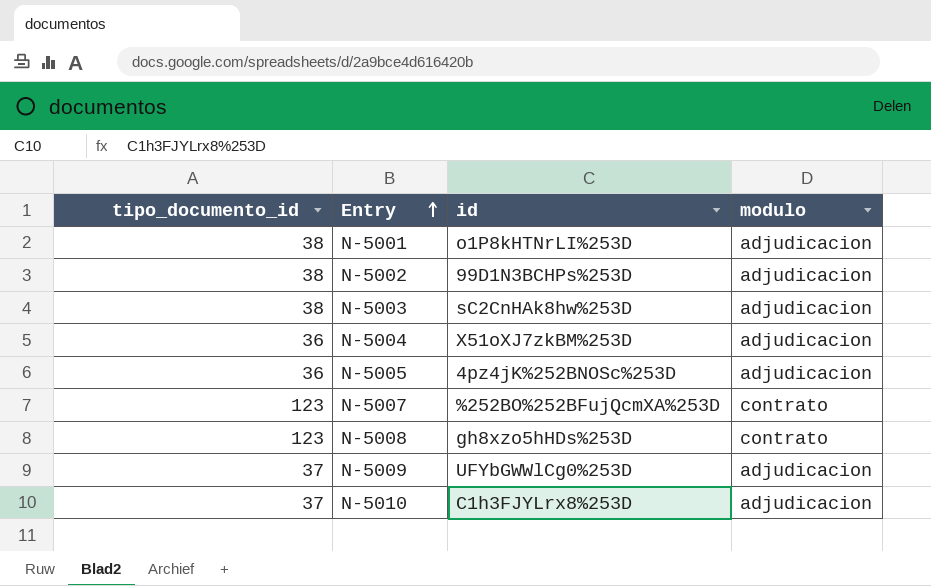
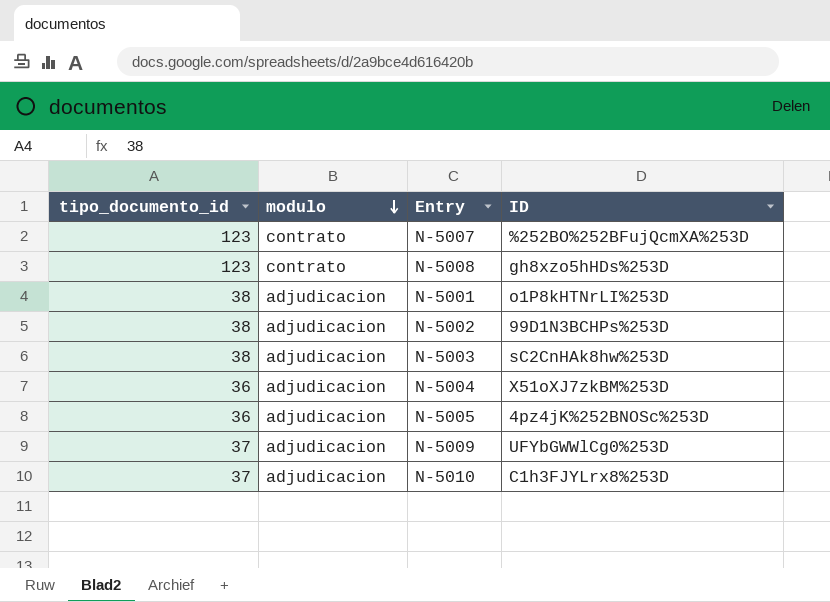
row order: Entry ascending -> modulo descending
column modulo | position: 4 -> 2
column name: id -> ID

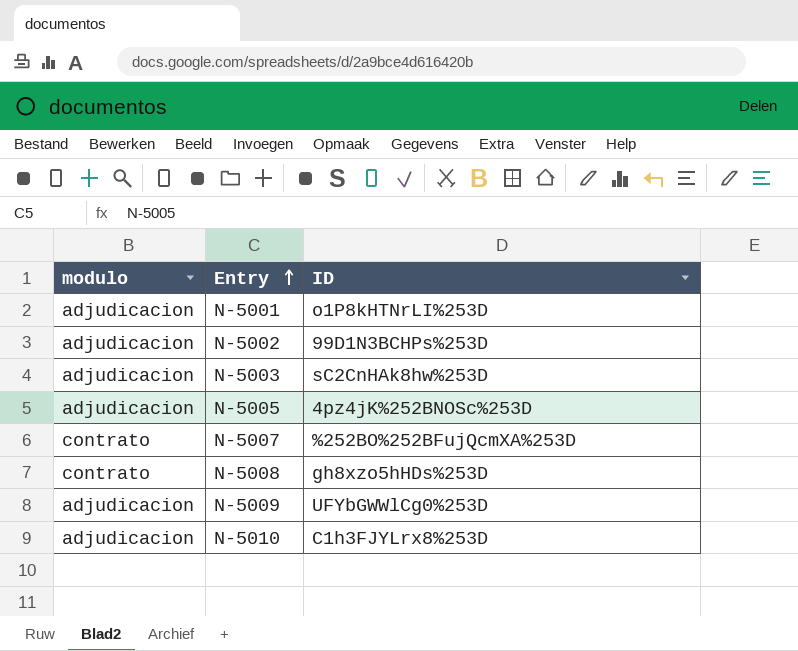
row order: modulo descending -> Entry ascending
column tipo_documento_id | position: 1 -> none
row N-5004: 36 | adjudicacion | X51oXJ7zkBM%253D -> none

